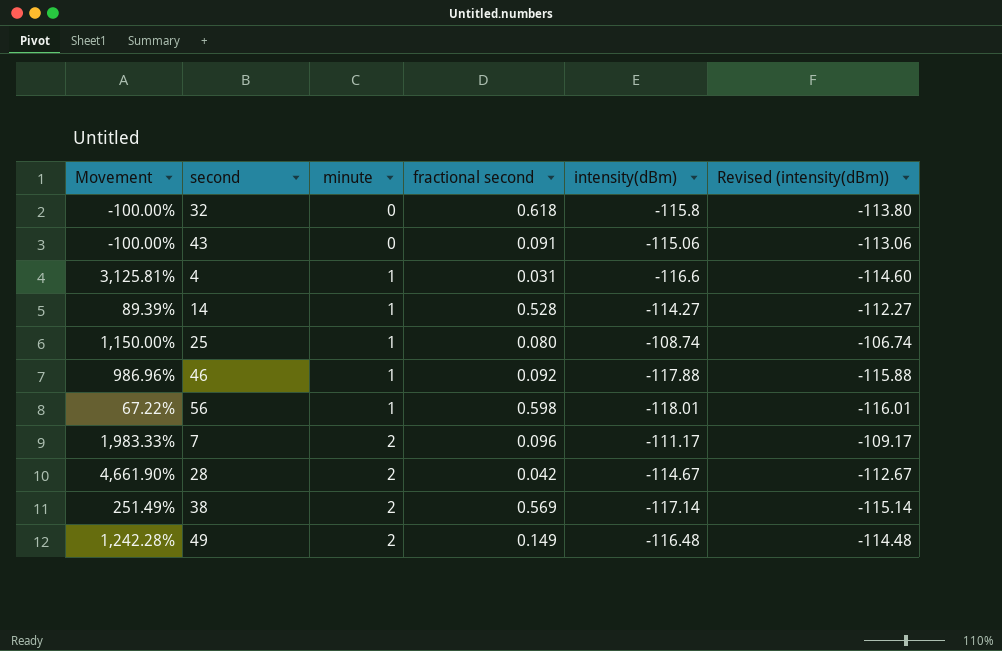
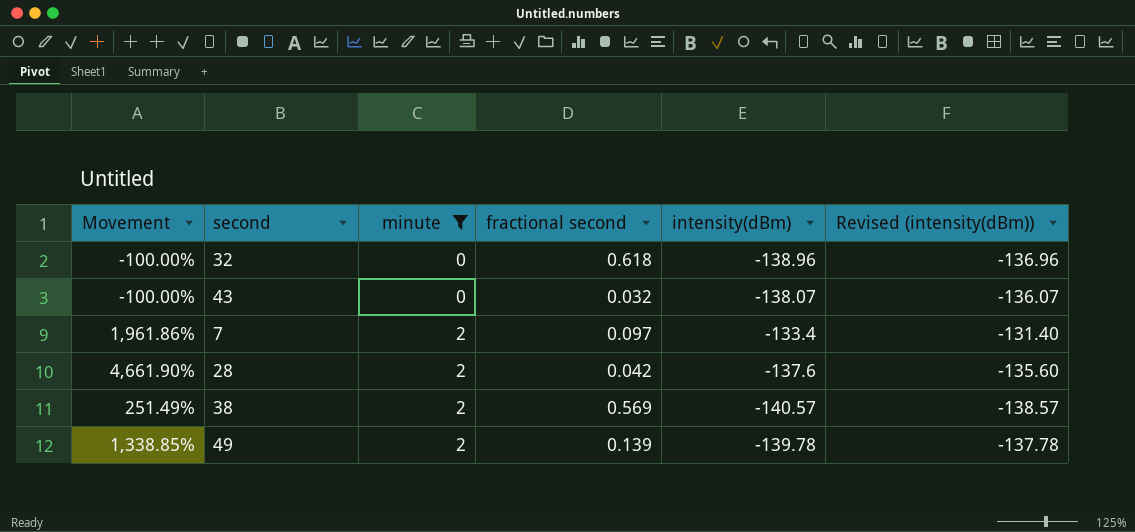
filter: none -> minute != 1
32 | intensity(dBm): -115.8 -> -138.96
32 | Revised (intensity(dBm)): -113.80 -> -136.96
43 | fractional second: 0.091 -> 0.032
43 | intensity(dBm): -115.06 -> -138.07
43 | Revised (intensity(dBm)): -113.06 -> -136.07
7 | Movement: 1,983.33% -> 1,961.86%
7 | fractional second: 0.096 -> 0.097
7 | intensity(dBm): -111.17 -> -133.4
7 | Revised (intensity(dBm)): -109.17 -> -131.40
28 | intensity(dBm): -114.67 -> -137.6
28 | Revised (intensity(dBm)): -112.67 -> -135.60
38 | intensity(dBm): -117.14 -> -140.57
38 | Revised (intensity(dBm)): -115.14 -> -138.57
49 | Movement: 1,242.28% -> 1,338.85%
49 | fractional second: 0.149 -> 0.139
49 | intensity(dBm): -116.48 -> -139.78
49 | Revised (intensity(dBm)): -114.48 -> -137.78

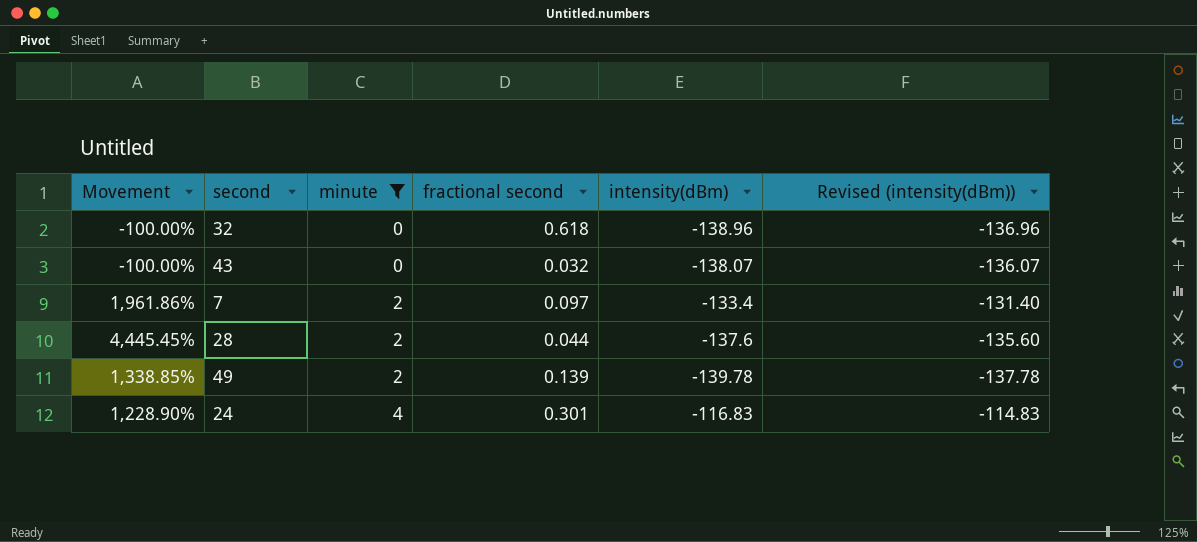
row 38: 251.49% | 2 | 0.569 | -140.57 | -138.57 -> none
28 | Movement: 4,661.90% -> 4,445.45%
28 | fractional second: 0.042 -> 0.044
row 24: none -> 1,228.90% | 4 | 0.301 | -116.83 | -114.83

